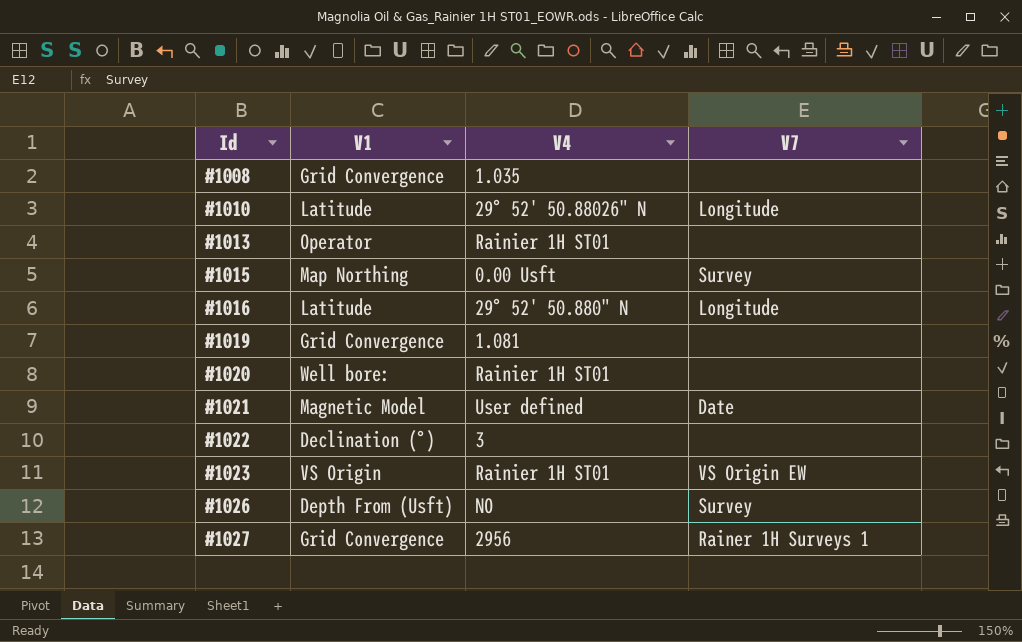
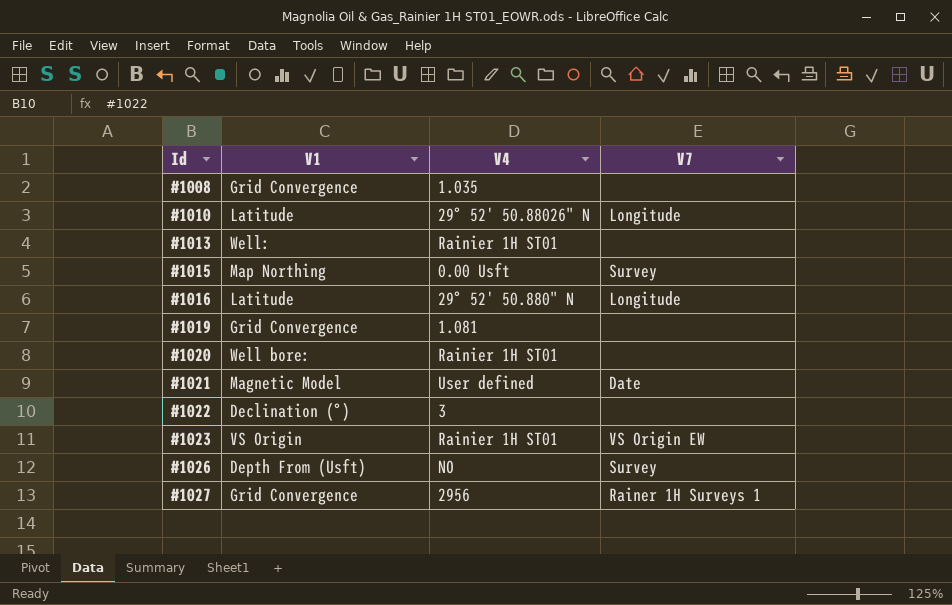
#1013 | V1: Operator -> Well:

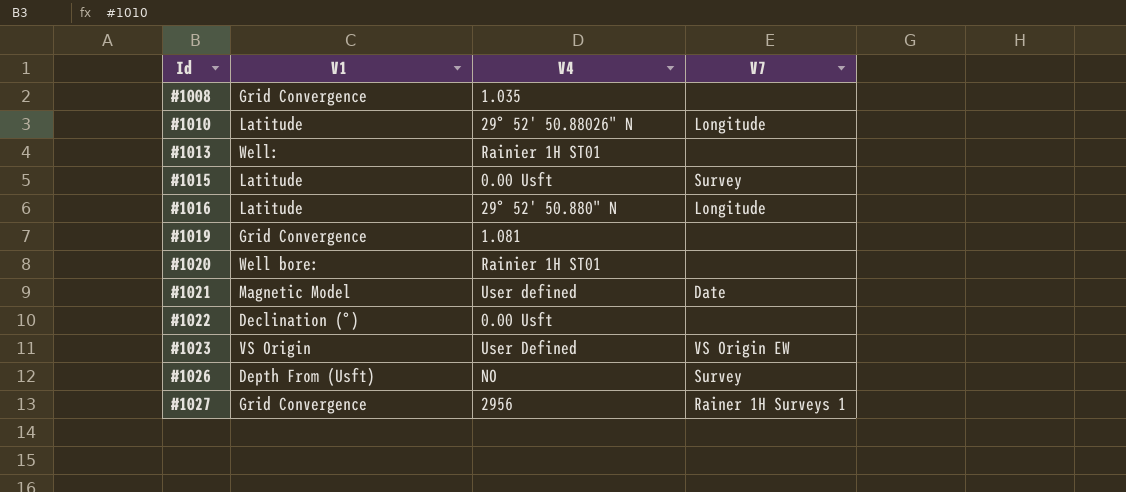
#1015 | V1: Map Northing -> Latitude
#1022 | V4: 3 -> 0.00 Usft
#1023 | V4: Rainier 1H ST01 -> User Defined

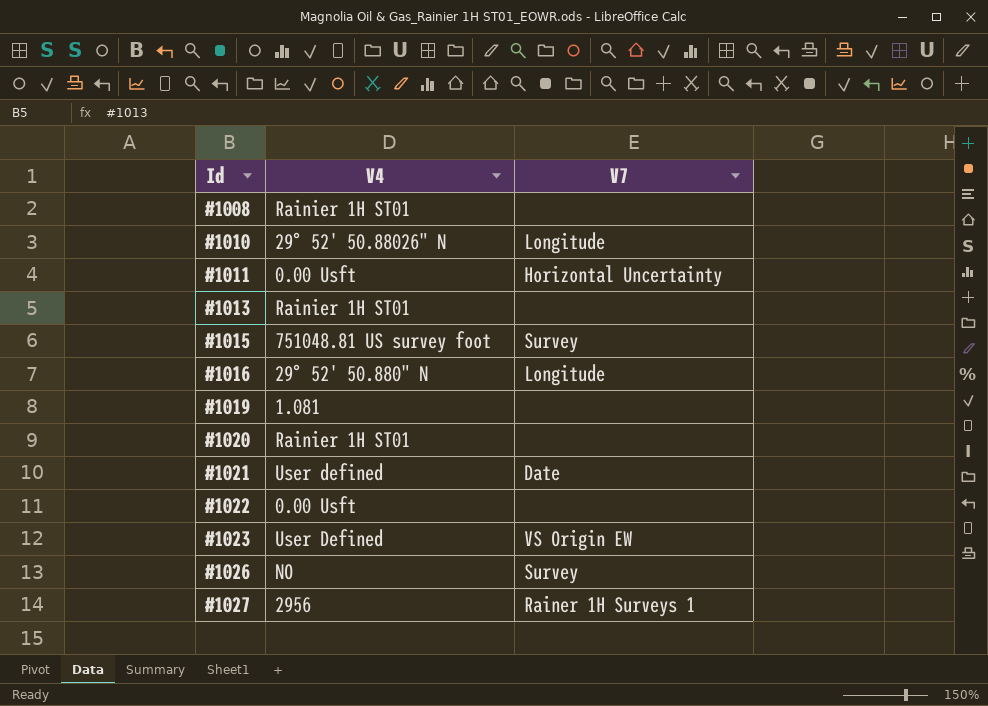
column V1 | position: 2 -> none
#1008 | V4: 1.035 -> Rainier 1H ST01
row #1011: none -> 0.00 Usft | Horizontal Uncertainty
#1015 | V4: 0.00 Usft -> 751048.81 US survey foot

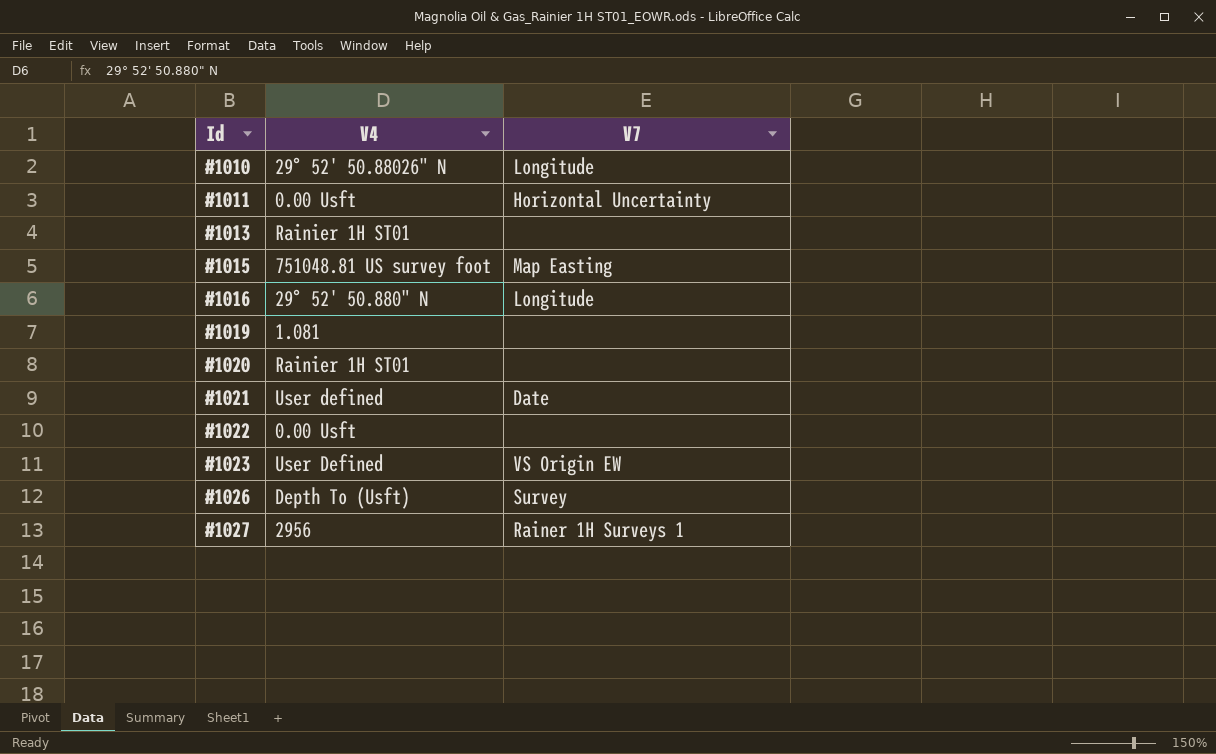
row #1008: Rainier 1H ST01 | none -> none
#1015 | V7: Survey -> Map Easting
#1026 | V4: NO -> Depth To (Usft)

